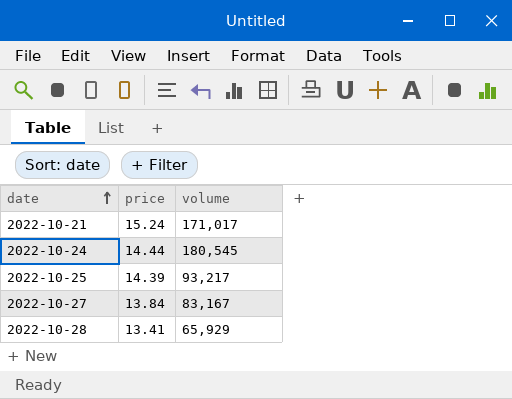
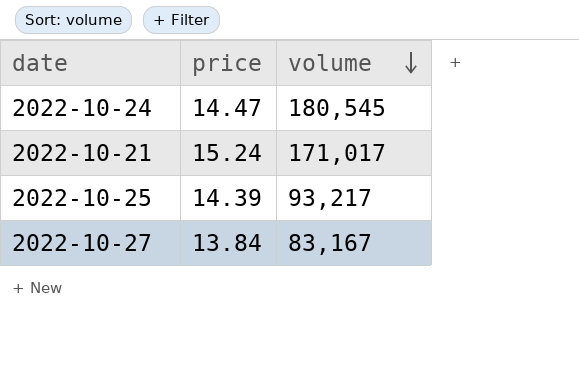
row order: date ascending -> volume descending
row 2022-10-28: 13.41 | 65,929 -> none
2022-10-24 | price: 14.44 -> 14.47

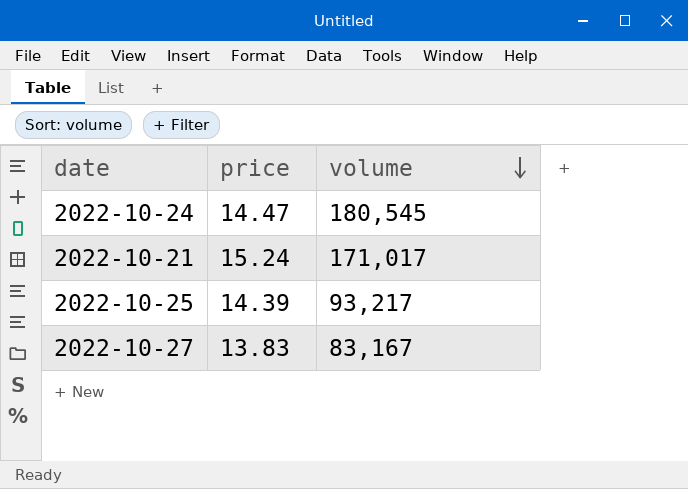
2022-10-27 | price: 13.84 -> 13.83

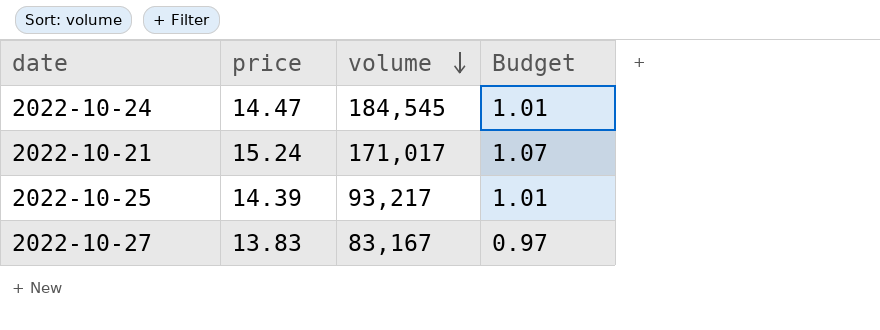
column Budget | formula: none -> [price] * 0.07
2022-10-24 | volume: 180,545 -> 184,545

